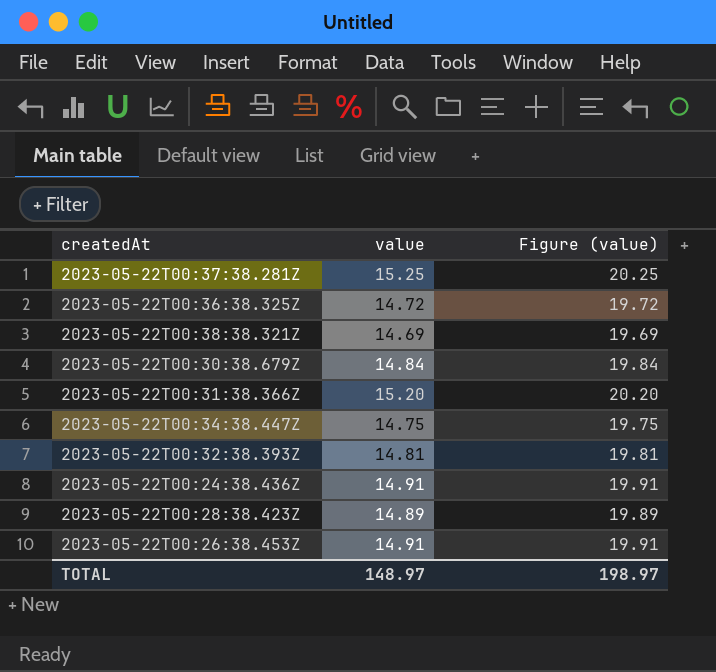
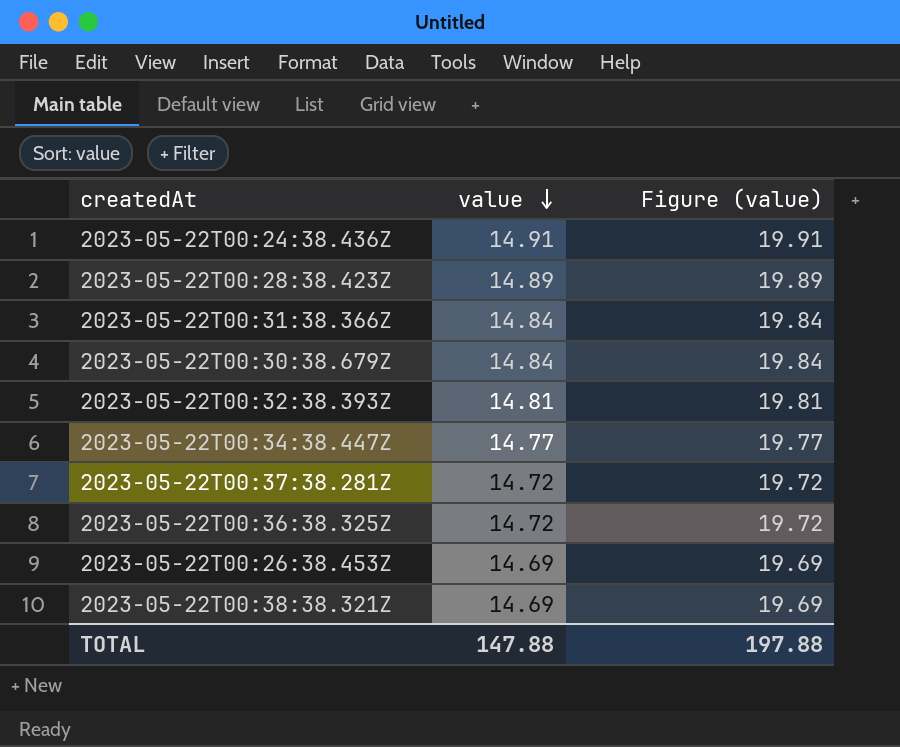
row order: none -> value descending
2023-05-22T00:31:38.366Z | value: 15.20 -> 14.84
2023-05-22T00:31:38.366Z | Figure (value): 20.20 -> 19.84
2023-05-22T00:34:38.447Z | value: 14.75 -> 14.77
2023-05-22T00:34:38.447Z | Figure (value): 19.75 -> 19.77
2023-05-22T00:37:38.281Z | value: 15.25 -> 14.72
2023-05-22T00:37:38.281Z | Figure (value): 20.25 -> 19.72
2023-05-22T00:26:38.453Z | value: 14.91 -> 14.69
2023-05-22T00:26:38.453Z | Figure (value): 19.91 -> 19.69
TOTAL | value: 148.97 -> 147.88
TOTAL | Figure (value): 198.97 -> 197.88

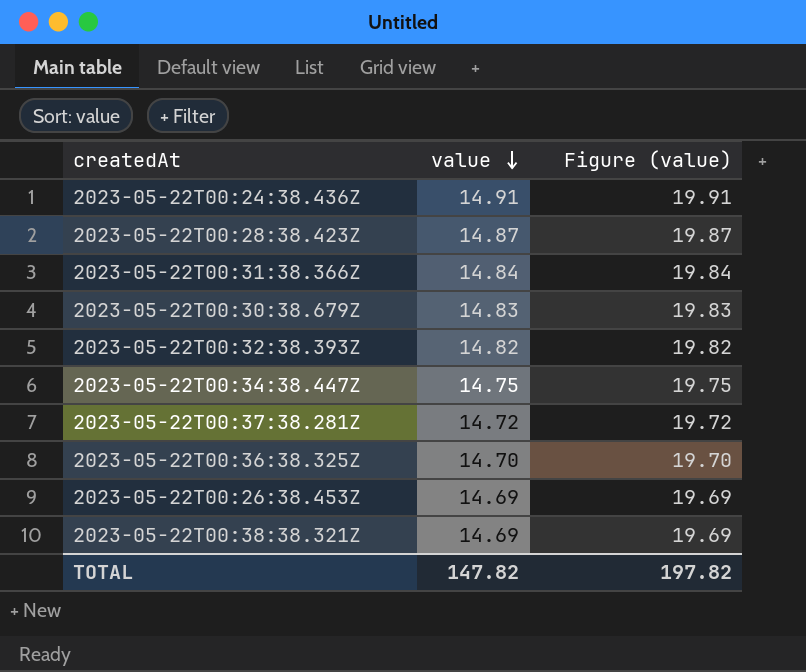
2023-05-22T00:28:38.423Z | value: 14.89 -> 14.87
2023-05-22T00:28:38.423Z | Figure (value): 19.89 -> 19.87
2023-05-22T00:30:38.679Z | value: 14.84 -> 14.83
2023-05-22T00:30:38.679Z | Figure (value): 19.84 -> 19.83
2023-05-22T00:32:38.393Z | value: 14.81 -> 14.82
2023-05-22T00:32:38.393Z | Figure (value): 19.81 -> 19.82
2023-05-22T00:34:38.447Z | value: 14.77 -> 14.75
2023-05-22T00:34:38.447Z | Figure (value): 19.77 -> 19.75
2023-05-22T00:36:38.325Z | value: 14.72 -> 14.70
2023-05-22T00:36:38.325Z | Figure (value): 19.72 -> 19.70
TOTAL | value: 147.88 -> 147.82
TOTAL | Figure (value): 197.88 -> 197.82

